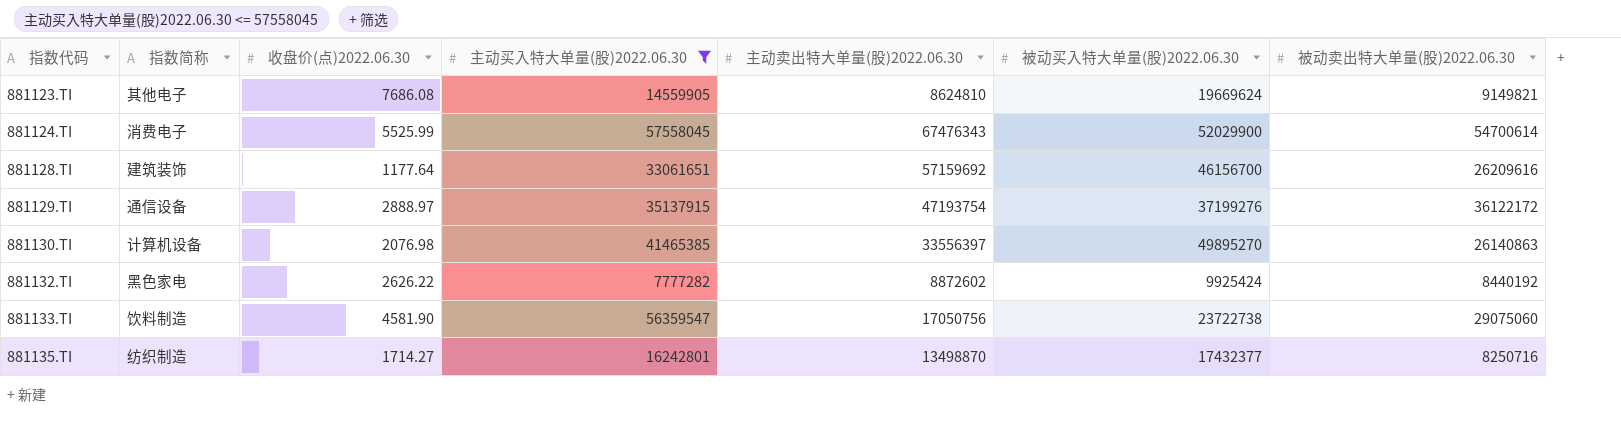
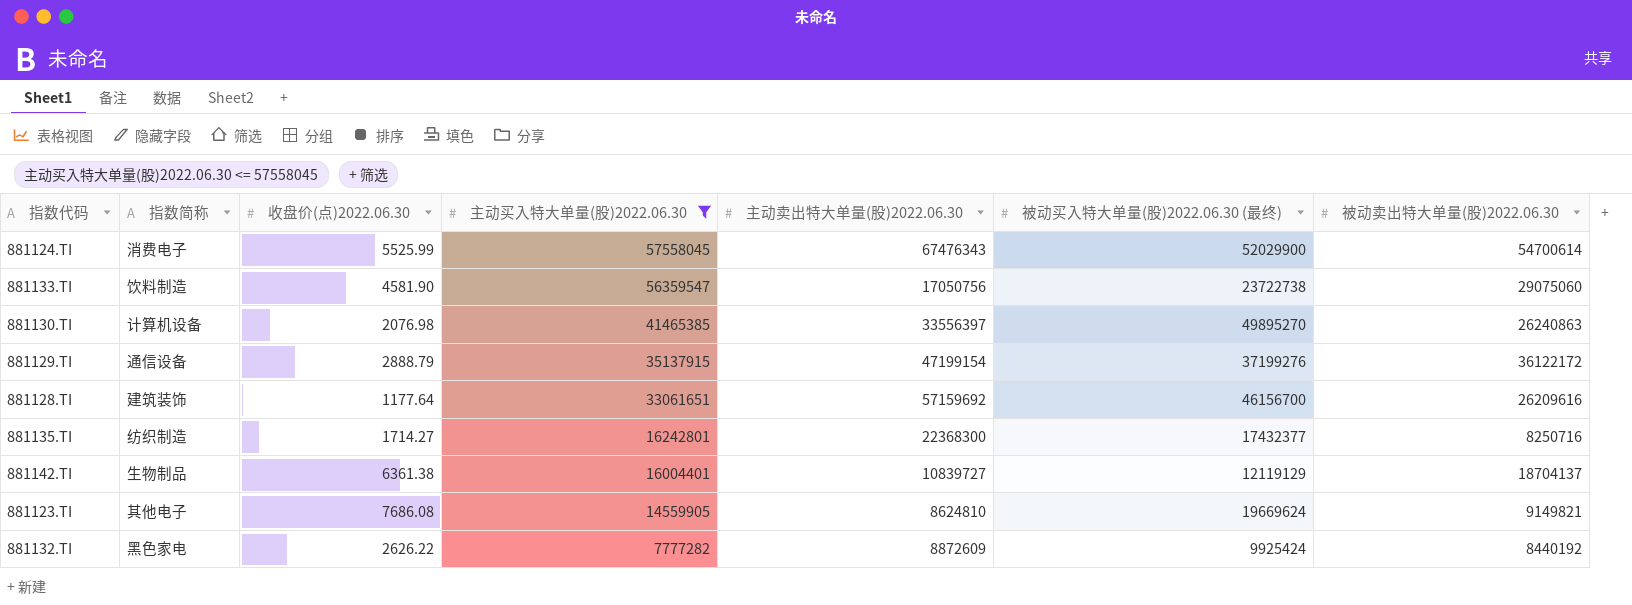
row order: 指数代码 ascending -> 主动买入特大单量(股)2022.06.30 descending
column name: 被动买入特大单量(股)2022.06.30 -> 被动买入特大单量(股)2022.06.30 (最终)
881130.TI | 被动卖出特大单量(股)2022.06.30: 26140863 -> 26240863
881129.TI | 收盘价(点)2022.06.30: 2888.97 -> 2888.79
881129.TI | 主动卖出特大单量(股)2022.06.30: 47193754 -> 47199154
881135.TI | 主动卖出特大单量(股)2022.06.30: 13498870 -> 22368300
row 881142.TI: none -> 生物制品 | 6361.38 | 16004401 | 10839727 | 12119129 | 18704137
881132.TI | 主动卖出特大单量(股)2022.06.30: 8872602 -> 8872609

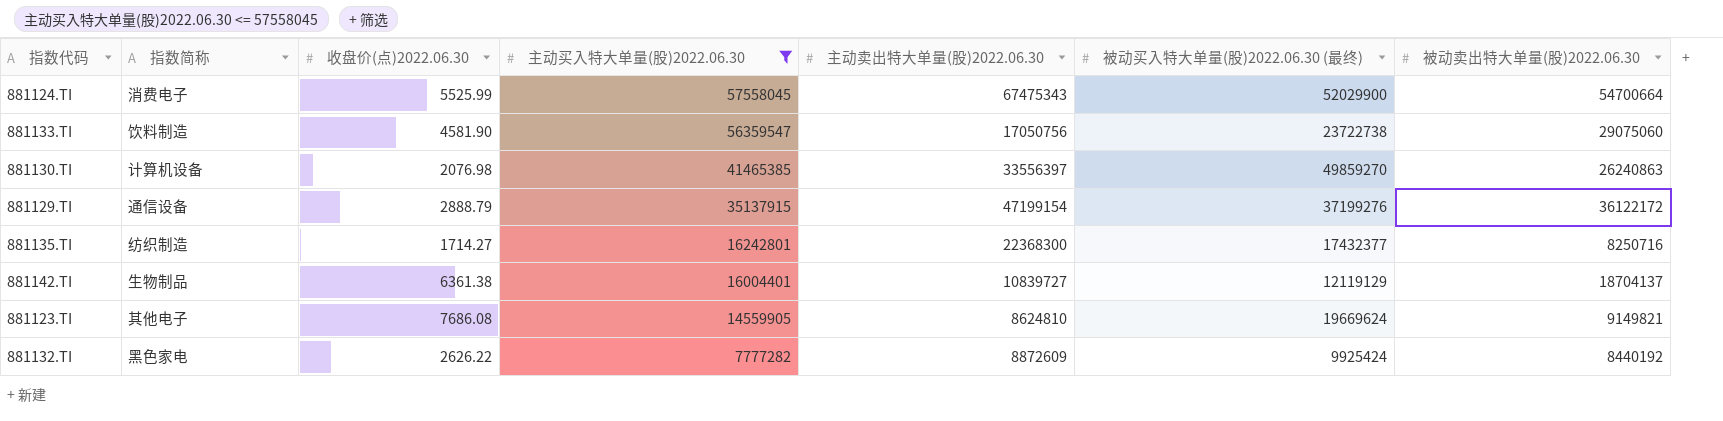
row 881128.TI: 建筑装饰 | 1177.64 | 33061651 | 57159692 | 46156700 | 26209616 -> none
881124.TI | 主动卖出特大单量(股)2022.06.30: 67476343 -> 67475343
881124.TI | 被动卖出特大单量(股)2022.06.30: 54700614 -> 54700664
881130.TI | 被动买入特大单量(股)2022.06.30 (最终): 49895270 -> 49859270

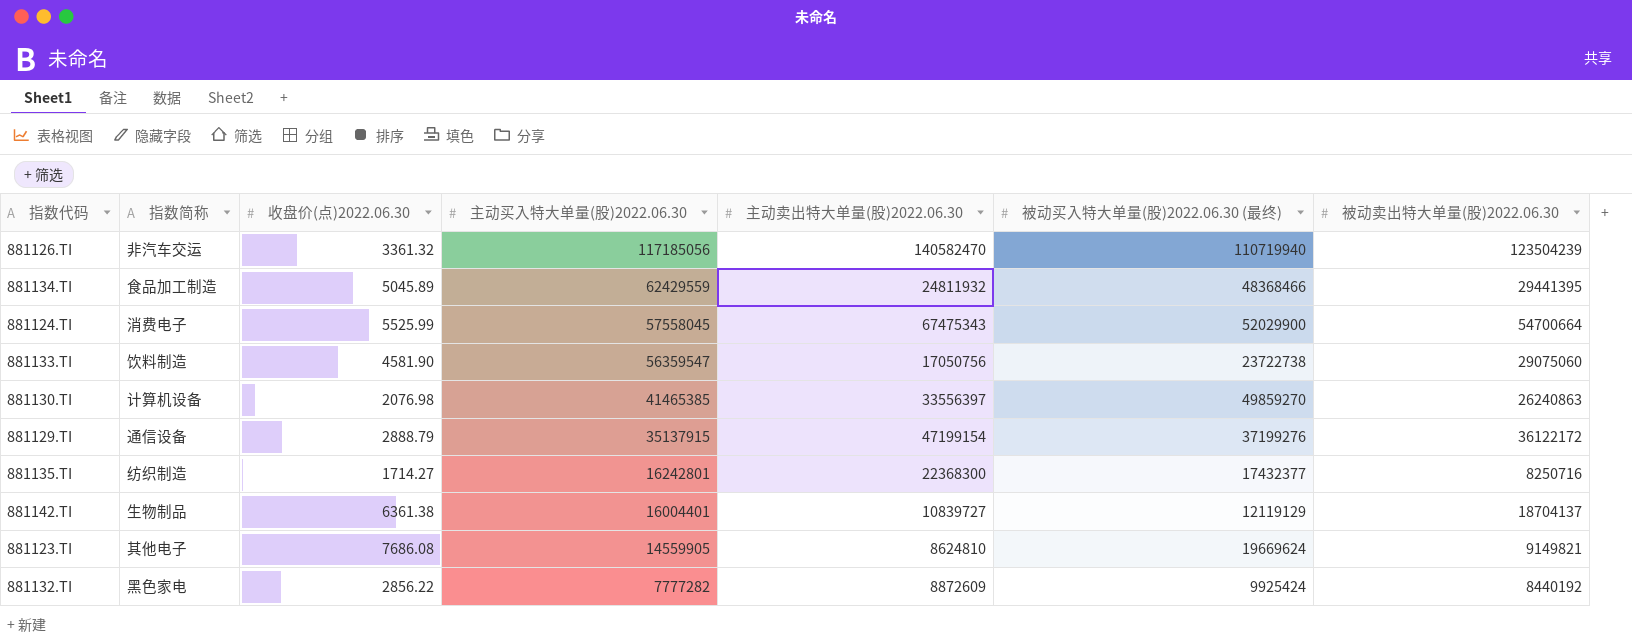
filter: 主动买入特大单量(股)2022.06.30 <= 57558045 -> none
881132.TI | 收盘价(点)2022.06.30: 2626.22 -> 2856.22

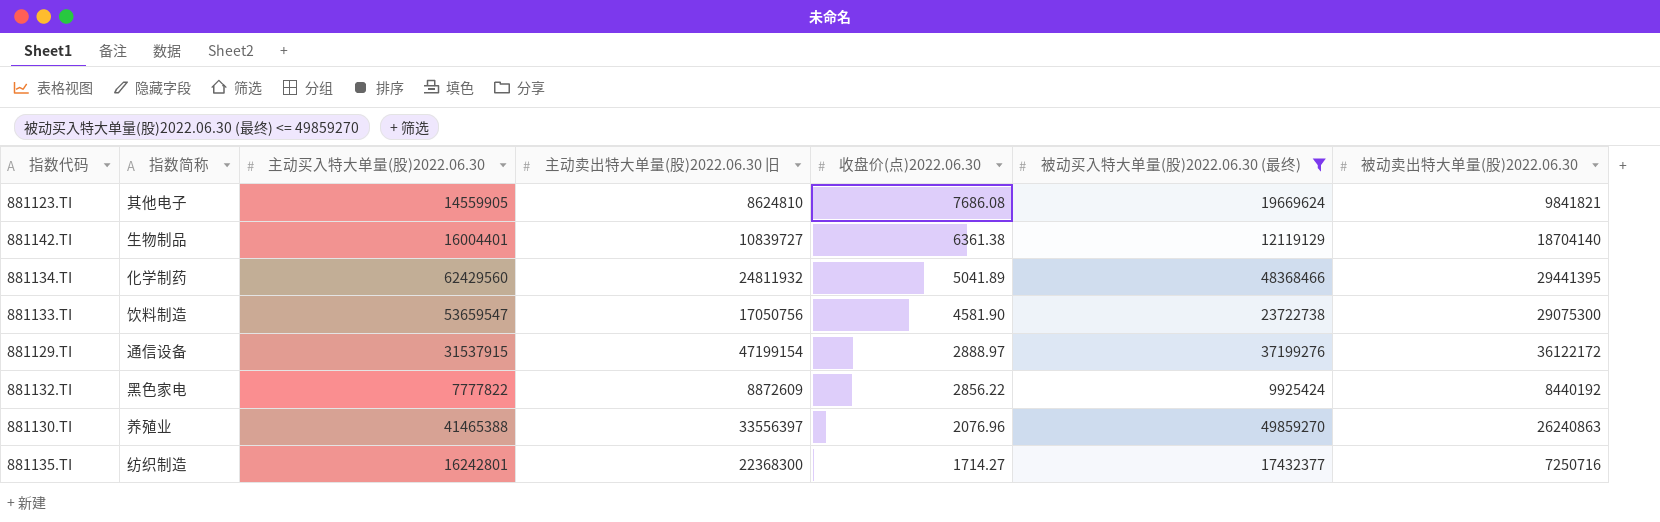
filter: none -> 被动买入特大单量(股)2022.06.30 (最终) <= 49859270
row order: 主动买入特大单量(股)2022.06.30 descending -> 收盘价(点)2022.06.30 descending
column name: 主动卖出特大单量(股)2022.06.30 -> 主动卖出特大单量(股)2022.06.30 旧
column 收盘价(点)2022.06.30 | position: 3 -> 5
881123.TI | 被动卖出特大单量(股)2022.06.30: 9149821 -> 9841821
881142.TI | 被动卖出特大单量(股)2022.06.30: 18704137 -> 18704140
881134.TI | 指数简称: 食品加工制造 -> 化学制药
881134.TI | 主动买入特大单量(股)2022.06.30: 62429559 -> 62429560
881134.TI | 收盘价(点)2022.06.30: 5045.89 -> 5041.89
881133.TI | 主动买入特大单量(股)2022.06.30: 56359547 -> 53659547
881133.TI | 被动卖出特大单量(股)2022.06.30: 29075060 -> 29075300
881129.TI | 主动买入特大单量(股)2022.06.30: 35137915 -> 31537915
881129.TI | 收盘价(点)2022.06.30: 2888.79 -> 2888.97
881132.TI | 主动买入特大单量(股)2022.06.30: 7777282 -> 7777822
881130.TI | 指数简称: 计算机设备 -> 养殖业
881130.TI | 主动买入特大单量(股)2022.06.30: 41465385 -> 41465388
881130.TI | 收盘价(点)2022.06.30: 2076.98 -> 2076.96
881135.TI | 被动卖出特大单量(股)2022.06.30: 8250716 -> 7250716

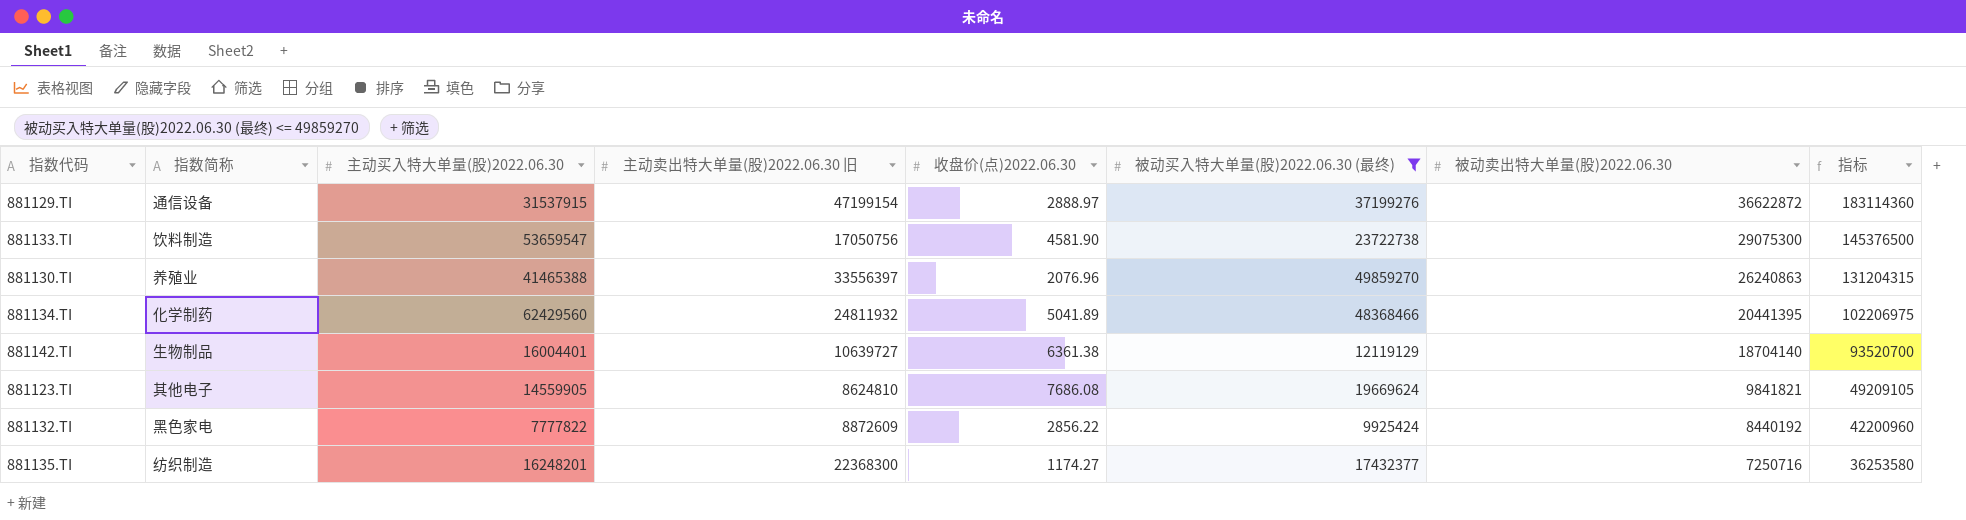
row order: 收盘价(点)2022.06.30 descending -> 被动卖出特大单量(股)2022.06.30 descending
column 指标 | formula: none -> [被动卖出特大单量(股)2022.06.30] * 5
881129.TI | 被动卖出特大单量(股)2022.06.30: 36122172 -> 36622872
881134.TI | 被动卖出特大单量(股)2022.06.30: 29441395 -> 20441395
881142.TI | 主动卖出特大单量(股)2022.06.30 旧: 10839727 -> 10639727
881135.TI | 主动买入特大单量(股)2022.06.30: 16242801 -> 16248201
881135.TI | 收盘价(点)2022.06.30: 1714.27 -> 1174.27

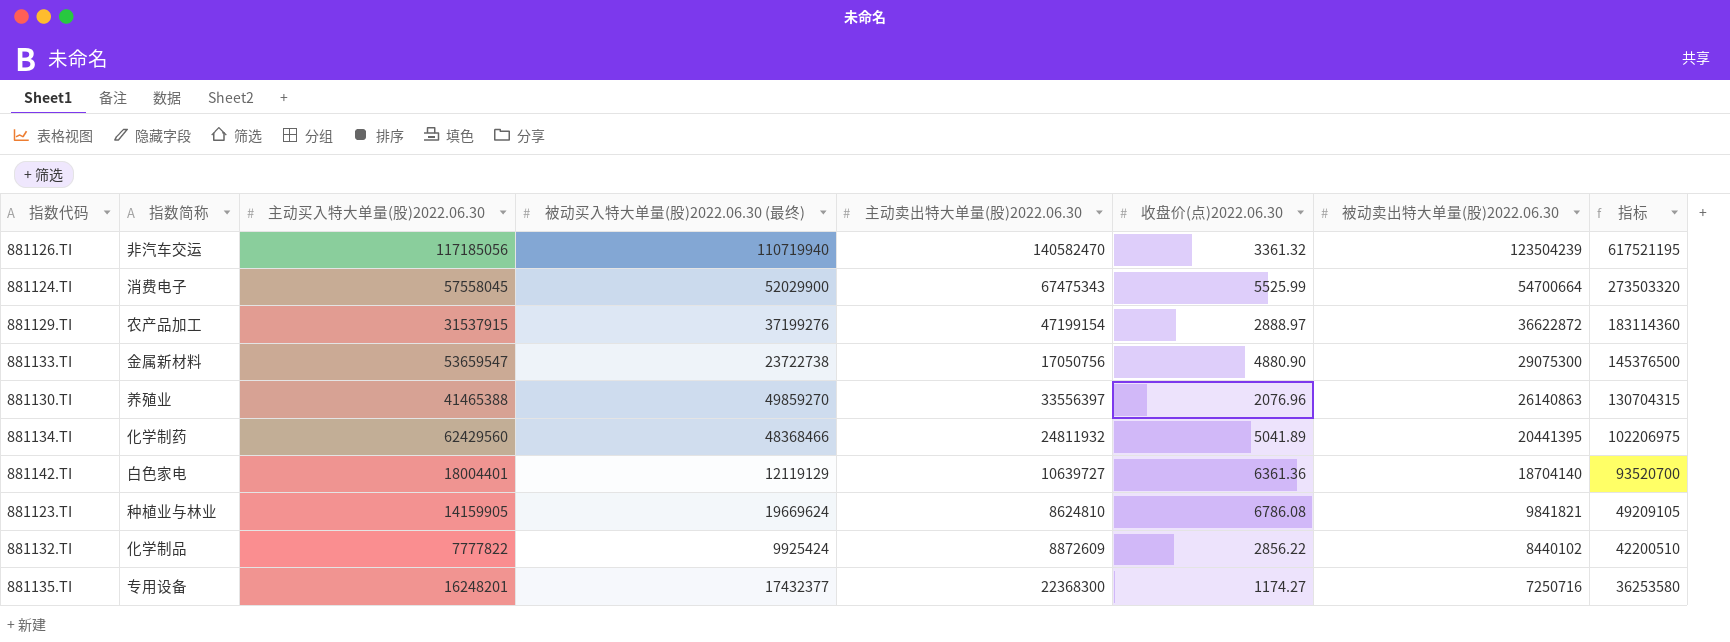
filter: 被动买入特大单量(股)2022.06.30 (最终) <= 49859270 -> none
column 被动买入特大单量(股)2022.06.30 (最终) | position: 6 -> 4
column name: 主动卖出特大单量(股)2022.06.30 旧 -> 主动卖出特大单量(股)2022.06.30
881129.TI | 指数简称: 通信设备 -> 农产品加工
881133.TI | 指数简称: 饮料制造 -> 金属新材料
881133.TI | 收盘价(点)2022.06.30: 4581.90 -> 4880.90
881130.TI | 被动卖出特大单量(股)2022.06.30: 26240863 -> 26140863
881130.TI | 指标: 131204315 -> 130704315
881142.TI | 指数简称: 生物制品 -> 白色家电
881142.TI | 主动买入特大单量(股)2022.06.30: 16004401 -> 18004401
881142.TI | 收盘价(点)2022.06.30: 6361.38 -> 6361.36
881123.TI | 指数简称: 其他电子 -> 种植业与林业
881123.TI | 主动买入特大单量(股)2022.06.30: 14559905 -> 14159905
881123.TI | 收盘价(点)2022.06.30: 7686.08 -> 6786.08
881132.TI | 指数简称: 黑色家电 -> 化学制品
881132.TI | 被动卖出特大单量(股)2022.06.30: 8440192 -> 8440102
881132.TI | 指标: 42200960 -> 42200510
881135.TI | 指数简称: 纺织制造 -> 专用设备

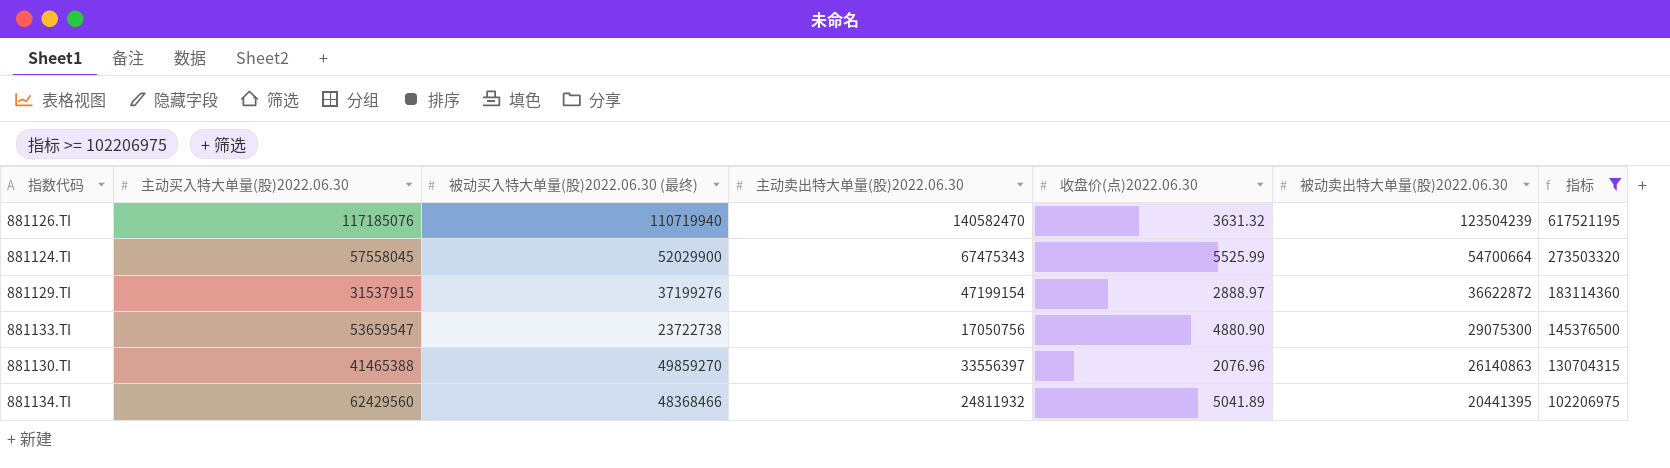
filter: none -> 指标 >= 102206975
column 指数简称 | position: 2 -> none
881126.TI | 主动买入特大单量(股)2022.06.30: 117185056 -> 117185076
881126.TI | 收盘价(点)2022.06.30: 3361.32 -> 3631.32

